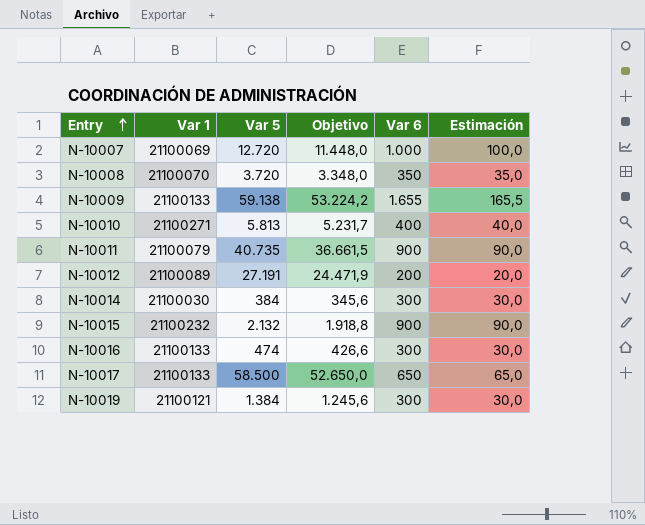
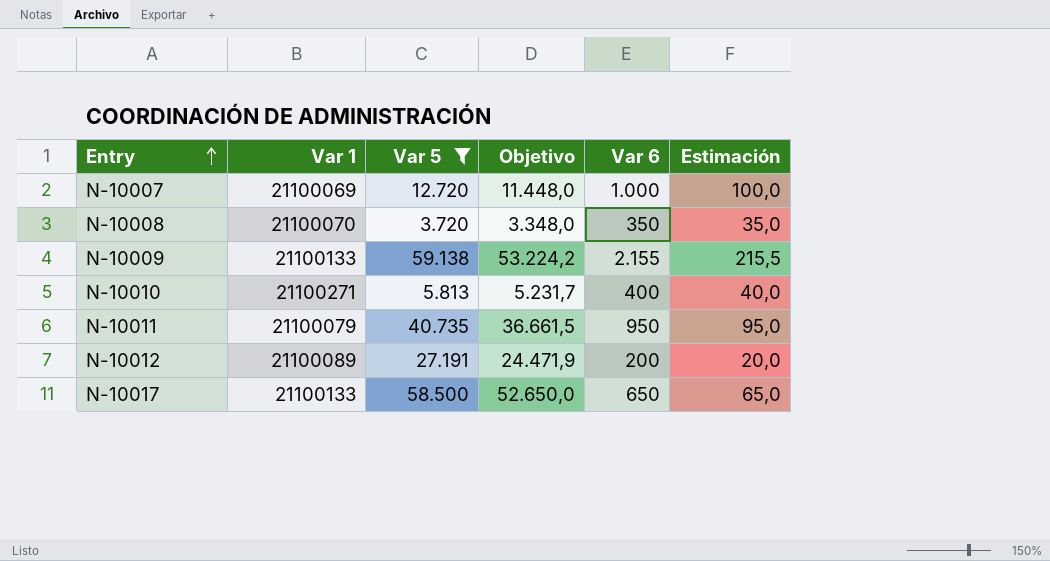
filter: none -> Var 5 >= 3.720
N-10009 | Var 6: 1.655 -> 2.155
N-10009 | Estimación: 165,5 -> 215,5
N-10011 | Var 6: 900 -> 950
N-10011 | Estimación: 90,0 -> 95,0

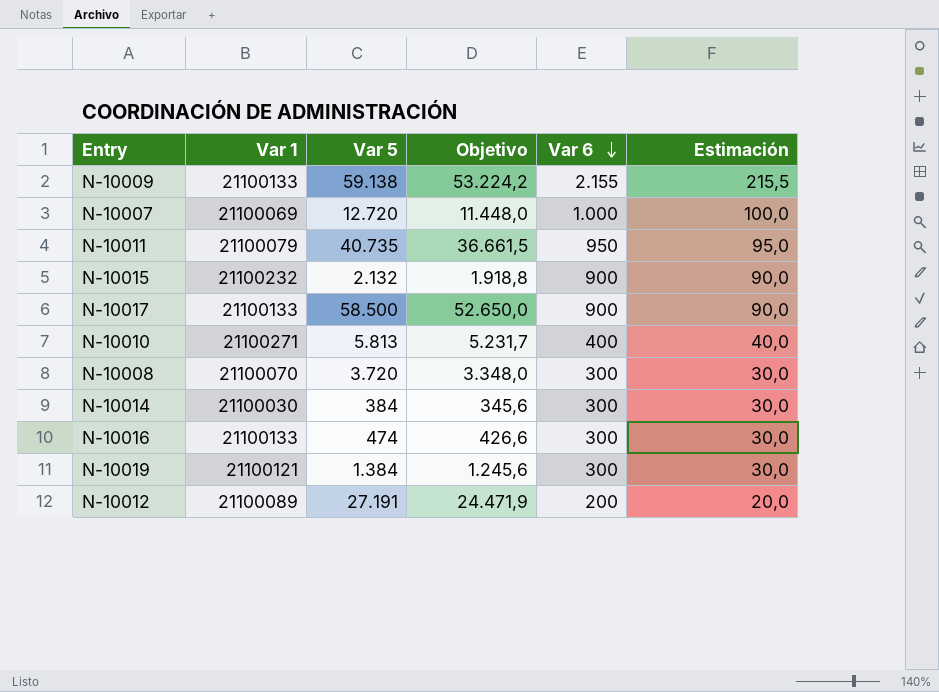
filter: Var 5 >= 3.720 -> none
row order: Entry ascending -> Var 6 descending
N-10017 | Var 6: 650 -> 900
N-10017 | Estimación: 65,0 -> 90,0
N-10008 | Var 6: 350 -> 300
N-10008 | Estimación: 35,0 -> 30,0

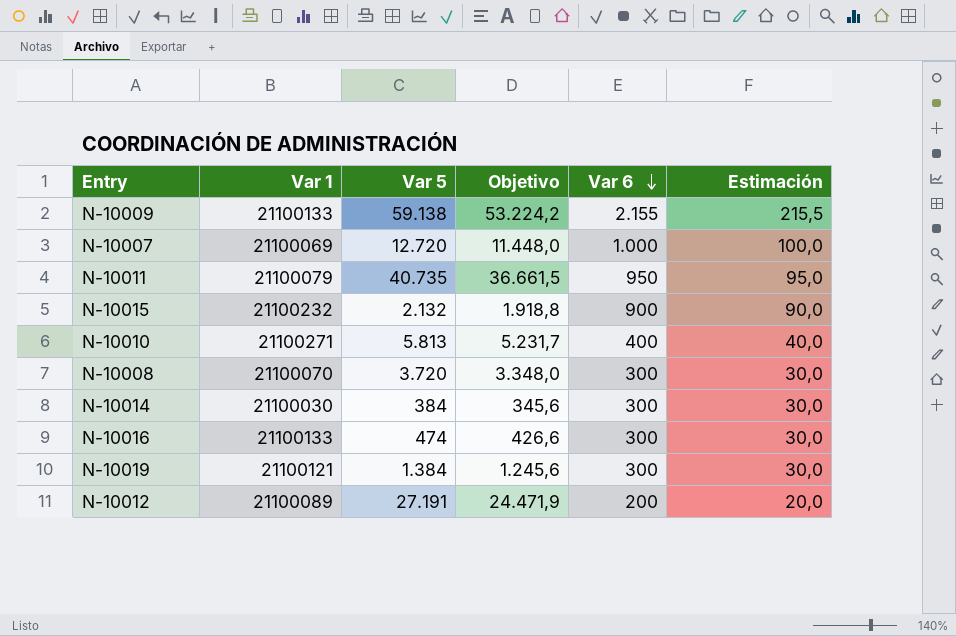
row N-10017: 21100133 | 58.500 | 52.650,0 | 900 | 90,0 -> none

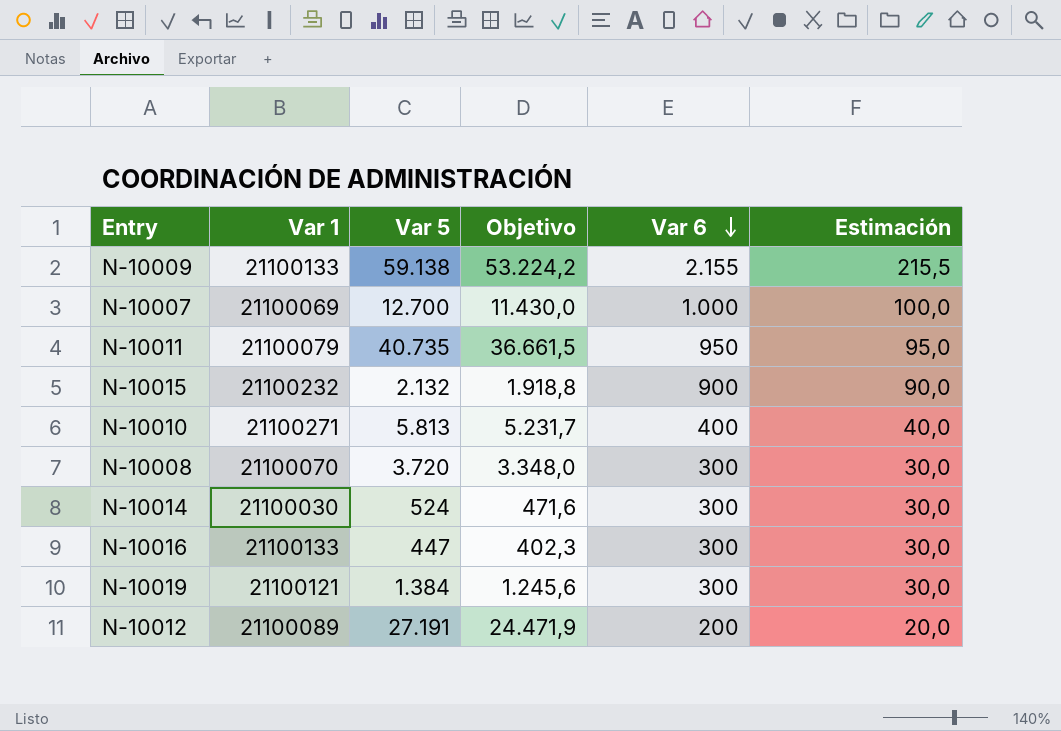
N-10007 | Var 5: 12.720 -> 12.700
N-10007 | Objetivo: 11.448,0 -> 11.430,0
N-10014 | Var 5: 384 -> 524
N-10014 | Objetivo: 345,6 -> 471,6
N-10016 | Var 5: 474 -> 447
N-10016 | Objetivo: 426,6 -> 402,3

